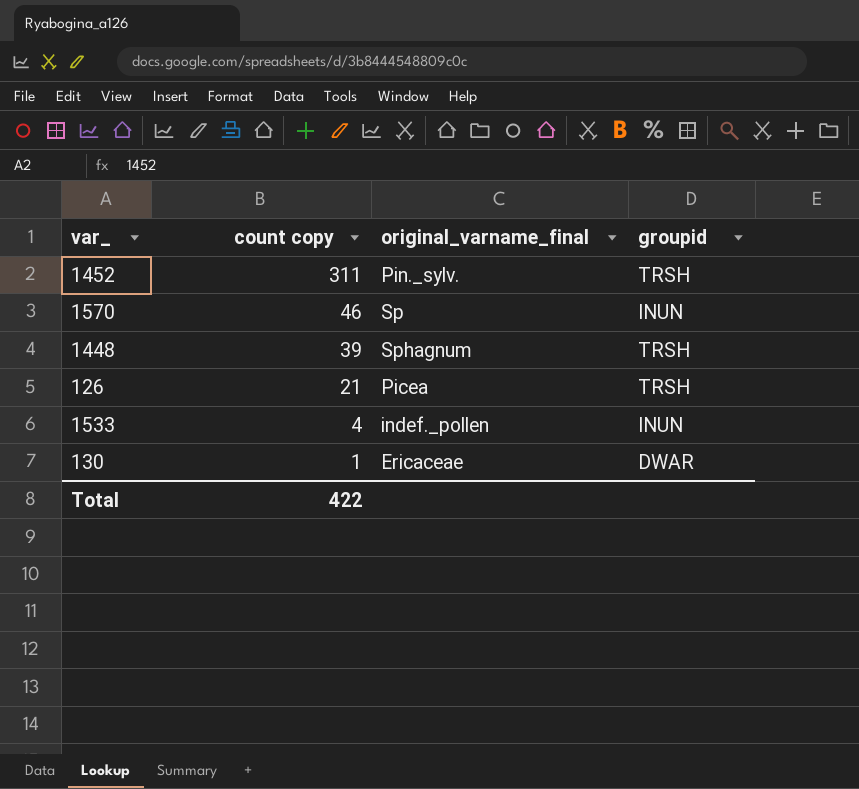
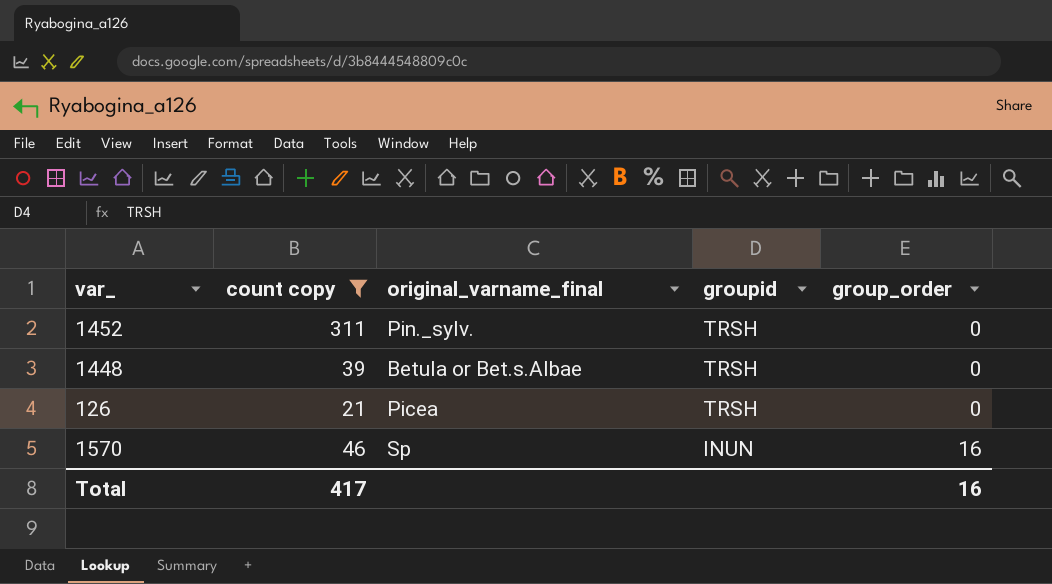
filter: none -> count copy >= 21
row order: count copy descending -> groupid descending
column group_order | position: none -> 5
1448 | original_varname_final: Sphagnum -> Betula or Bet.s.Albae
Total | count copy: 422 -> 417

